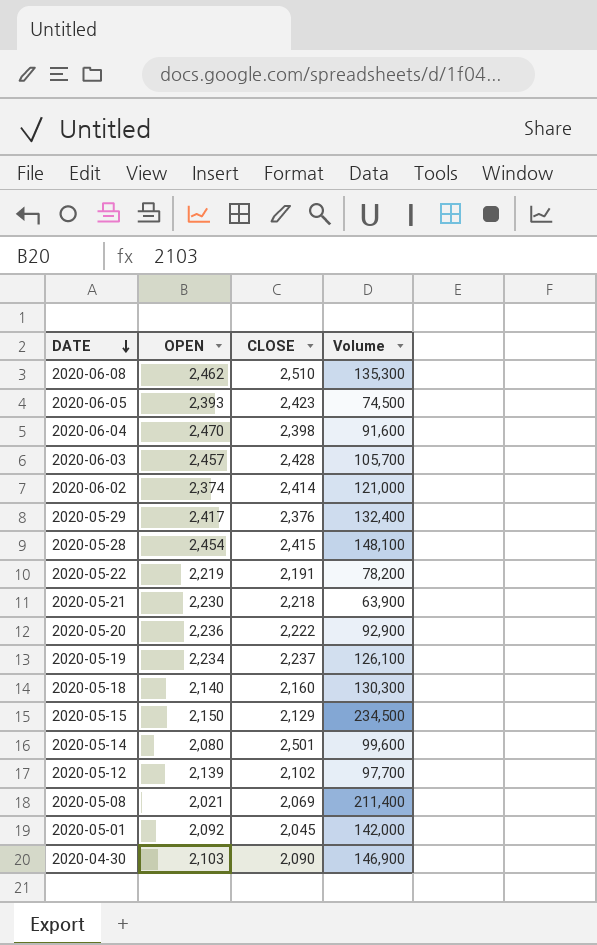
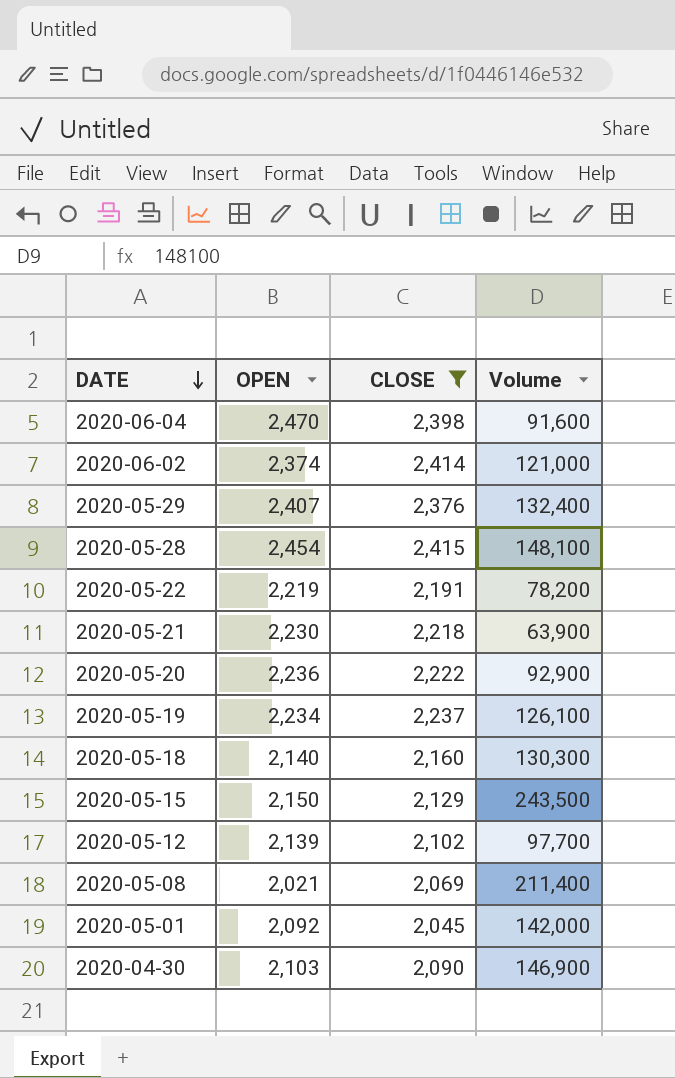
filter: none -> CLOSE <= 2,415
2020-05-29 | OPEN: 2,417 -> 2,407
2020-05-15 | Volume: 234,500 -> 243,500

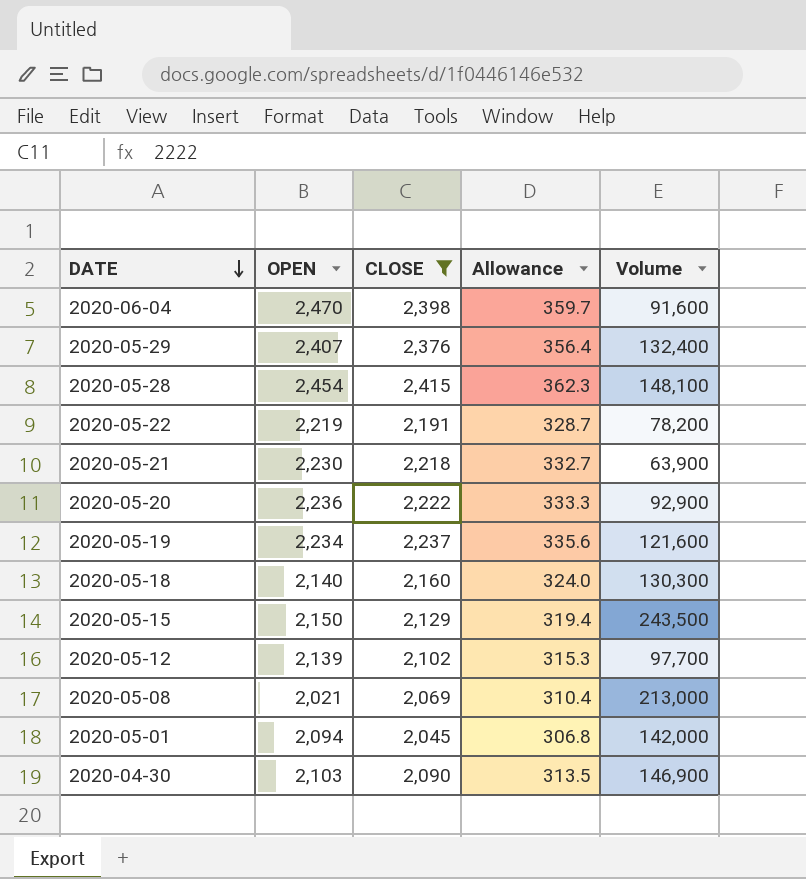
column Allowance | formula: none -> [CLOSE] * 0.15
row 2020-06-02: 2,374 | 2,414 | 121,000 -> none
2020-05-19 | Volume: 126,100 -> 121,600
2020-05-08 | Volume: 211,400 -> 213,000
2020-05-01 | OPEN: 2,092 -> 2,094

